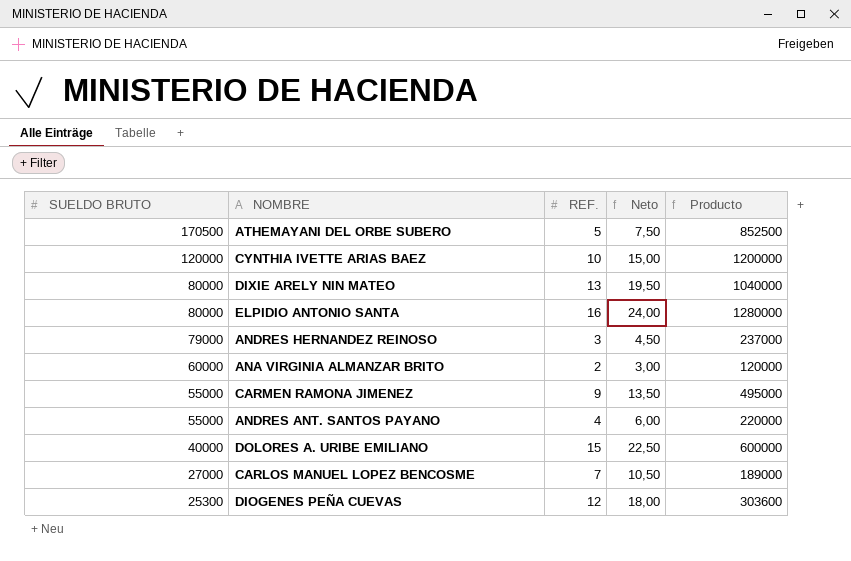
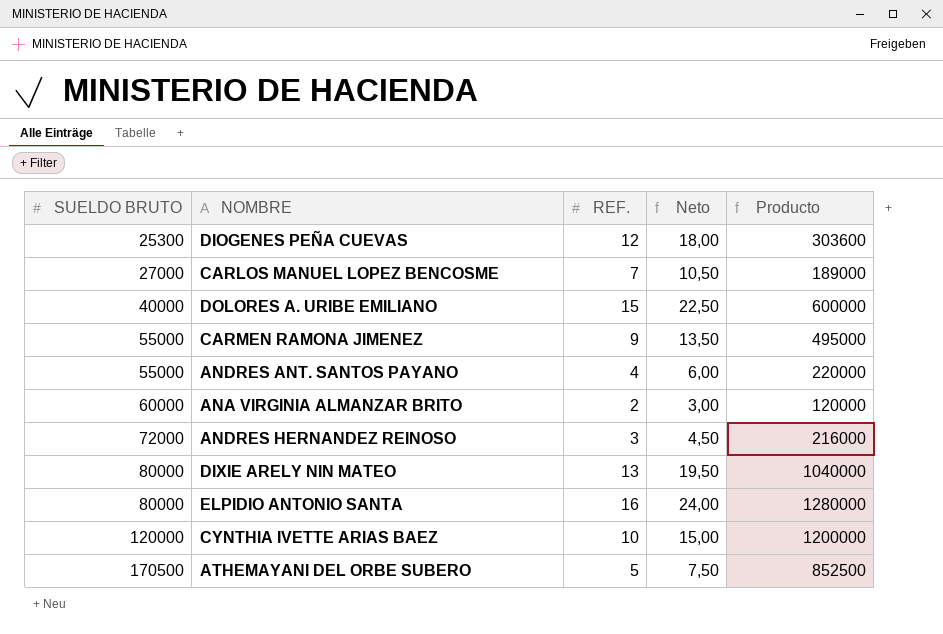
row order: SUELDO BRUTO descending -> SUELDO BRUTO ascending
ANDRES HERNANDEZ REINOSO | SUELDO BRUTO: 79000 -> 72000
ANDRES HERNANDEZ REINOSO | Producto: 237000 -> 216000

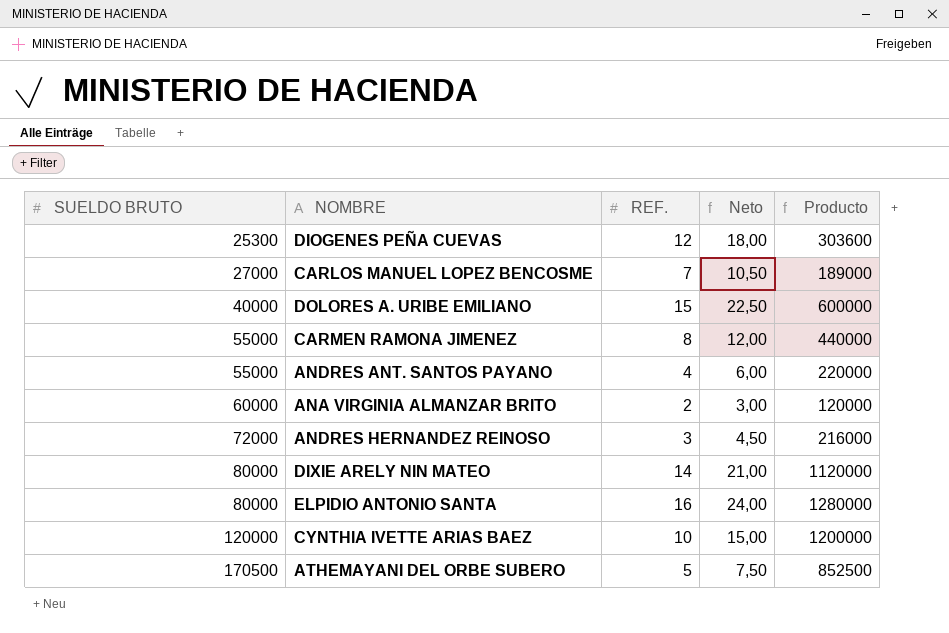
CARMEN RAMONA JIMENEZ | REF.: 9 -> 8
CARMEN RAMONA JIMENEZ | Neto: 13,50 -> 12,00
CARMEN RAMONA JIMENEZ | Producto: 495000 -> 440000
DIXIE ARELY NIN MATEO | REF.: 13 -> 14
DIXIE ARELY NIN MATEO | Neto: 19,50 -> 21,00
DIXIE ARELY NIN MATEO | Producto: 1040000 -> 1120000

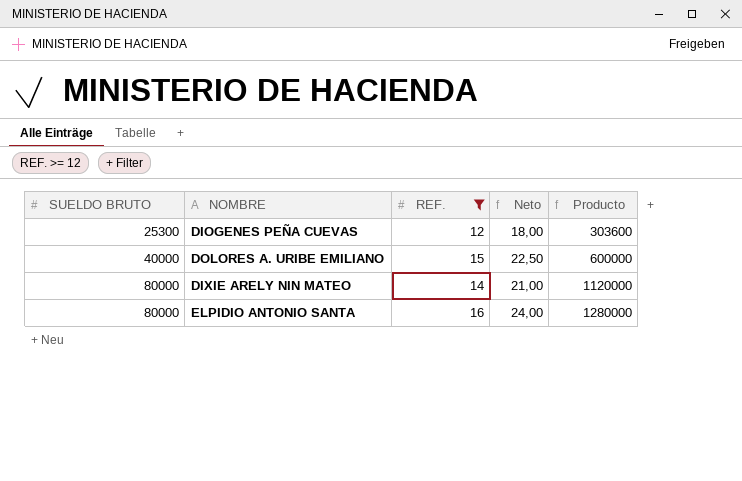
filter: none -> REF. >= 12

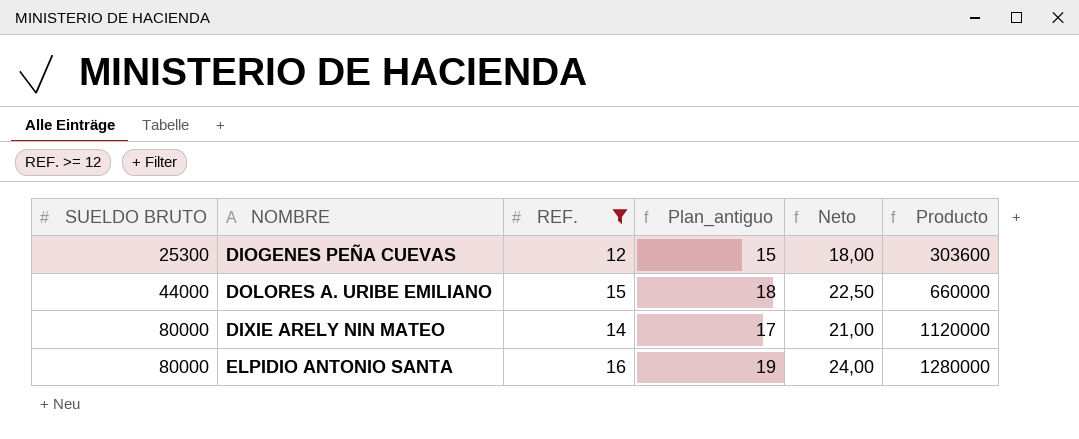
column Plan_antiguo | formula: none -> [REF.] + 3
DOLORES A. URIBE EMILIANO | SUELDO BRUTO: 40000 -> 44000
DOLORES A. URIBE EMILIANO | Producto: 600000 -> 660000

